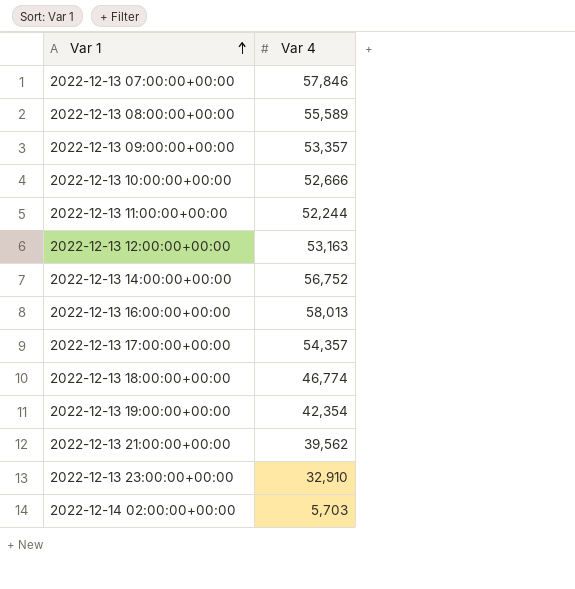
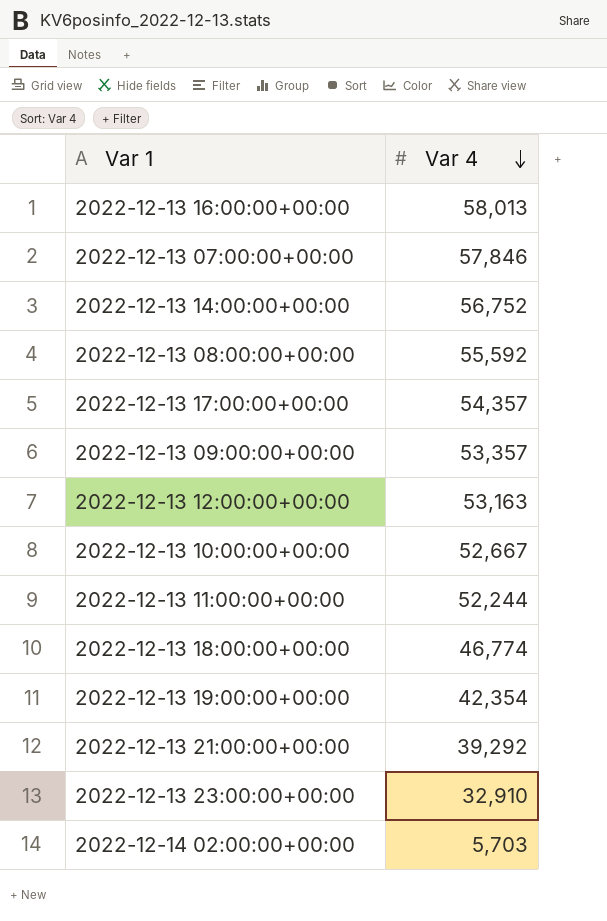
row order: Var 1 ascending -> Var 4 descending
2022-12-13 08:00:00+00:00 | Var 4: 55,589 -> 55,592
2022-12-13 10:00:00+00:00 | Var 4: 52,666 -> 52,667
2022-12-13 21:00:00+00:00 | Var 4: 39,562 -> 39,292

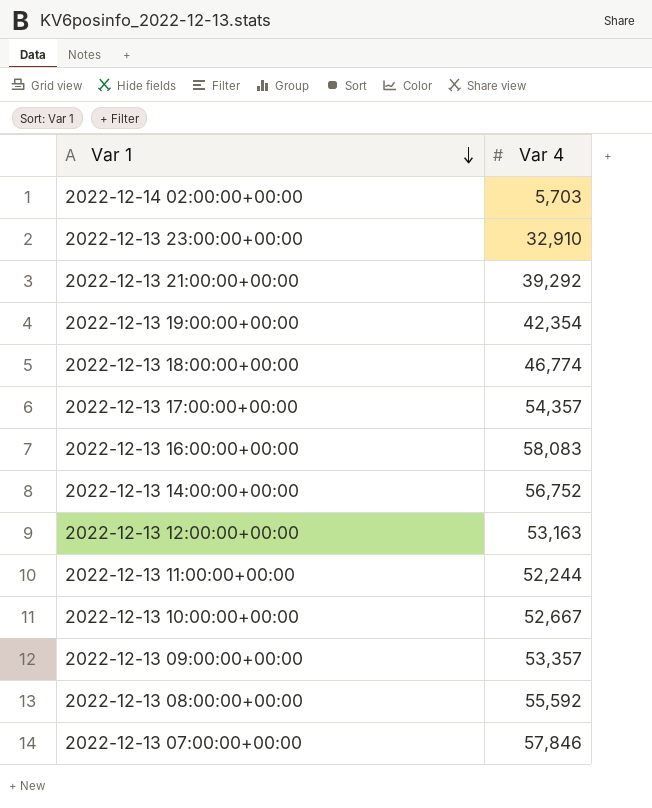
row order: Var 4 descending -> Var 1 descending
2022-12-13 16:00:00+00:00 | Var 4: 58,013 -> 58,083

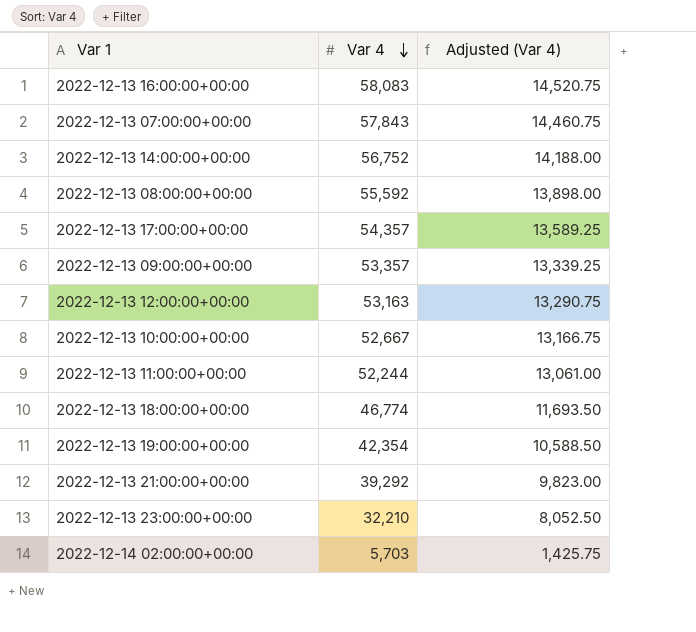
row order: Var 1 descending -> Var 4 descending
column Adjusted (Var 4) | formula: none -> [Var 4] * 0.25
2022-12-13 07:00:00+00:00 | Var 4: 57,846 -> 57,843
2022-12-13 23:00:00+00:00 | Var 4: 32,910 -> 32,210

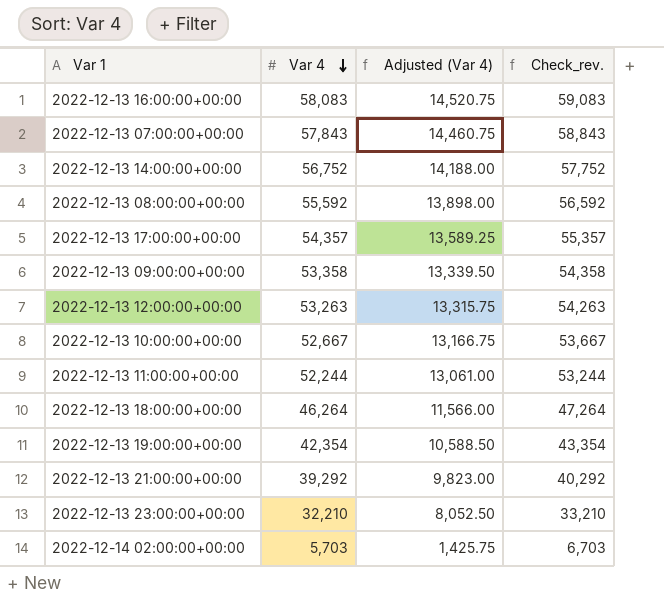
column Check_rev. | formula: none -> [Var 4] + 1000
2022-12-13 09:00:00+00:00 | Var 4: 53,357 -> 53,358
2022-12-13 09:00:00+00:00 | Adjusted (Var 4): 13,339.25 -> 13,339.50
2022-12-13 12:00:00+00:00 | Var 4: 53,163 -> 53,263
2022-12-13 12:00:00+00:00 | Adjusted (Var 4): 13,290.75 -> 13,315.75
2022-12-13 18:00:00+00:00 | Var 4: 46,774 -> 46,264
2022-12-13 18:00:00+00:00 | Adjusted (Var 4): 11,693.50 -> 11,566.00

